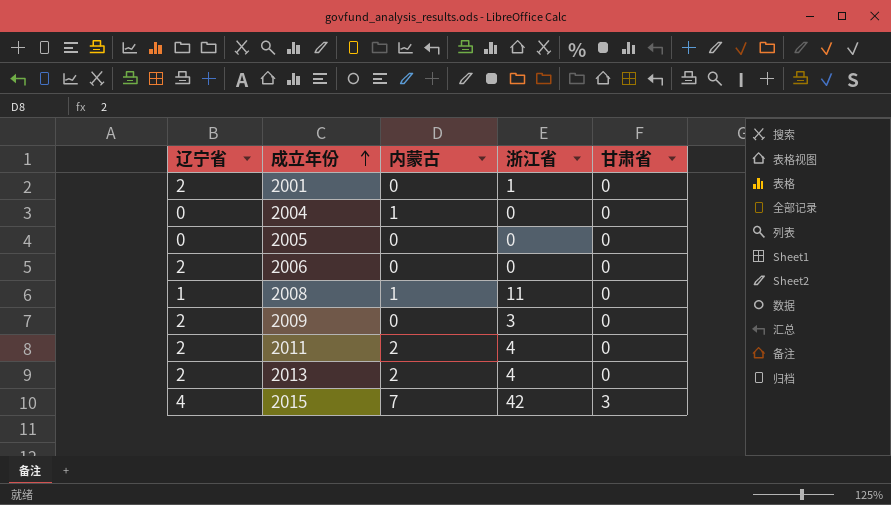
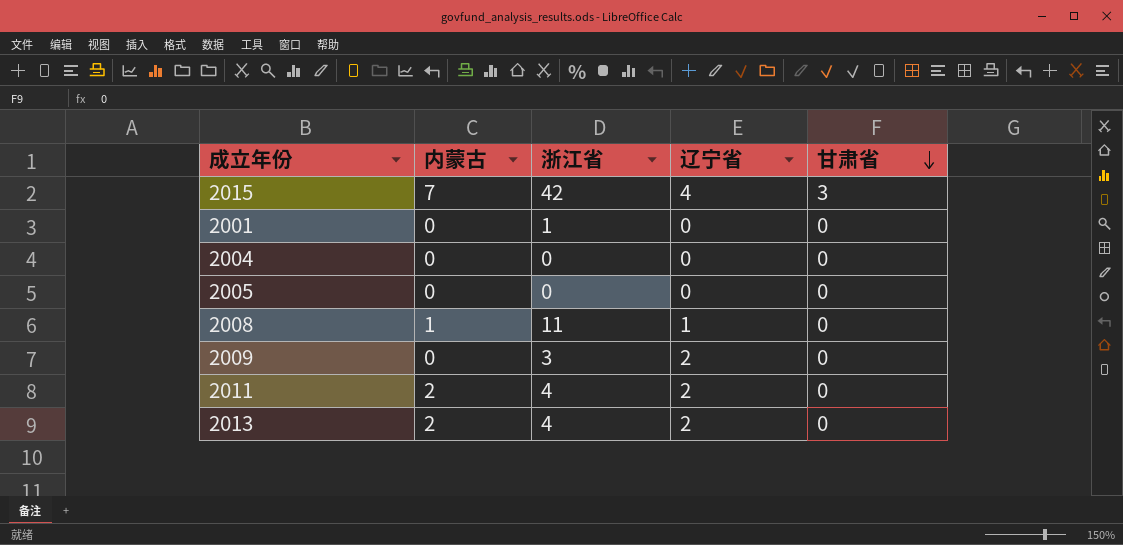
row order: 成立年份 ascending -> 甘肃省 descending
column 辽宁省 | position: 1 -> 4
row 2006: 2 | 0 | 0 | 0 -> none
2001 | 辽宁省: 2 -> 0
2004 | 内蒙古: 1 -> 0

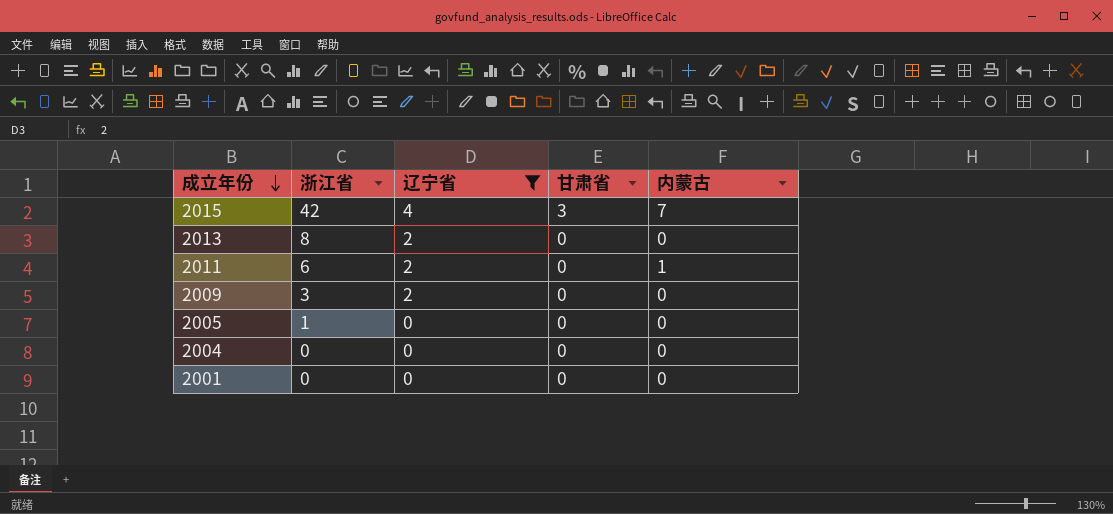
filter: none -> 辽宁省 != 1
row order: 甘肃省 descending -> 成立年份 descending
column 内蒙古 | position: 2 -> 5
2013 | 浙江省: 4 -> 8
2013 | 内蒙古: 2 -> 0
2011 | 浙江省: 4 -> 6
2011 | 内蒙古: 2 -> 1
2005 | 浙江省: 0 -> 1
2001 | 浙江省: 1 -> 0

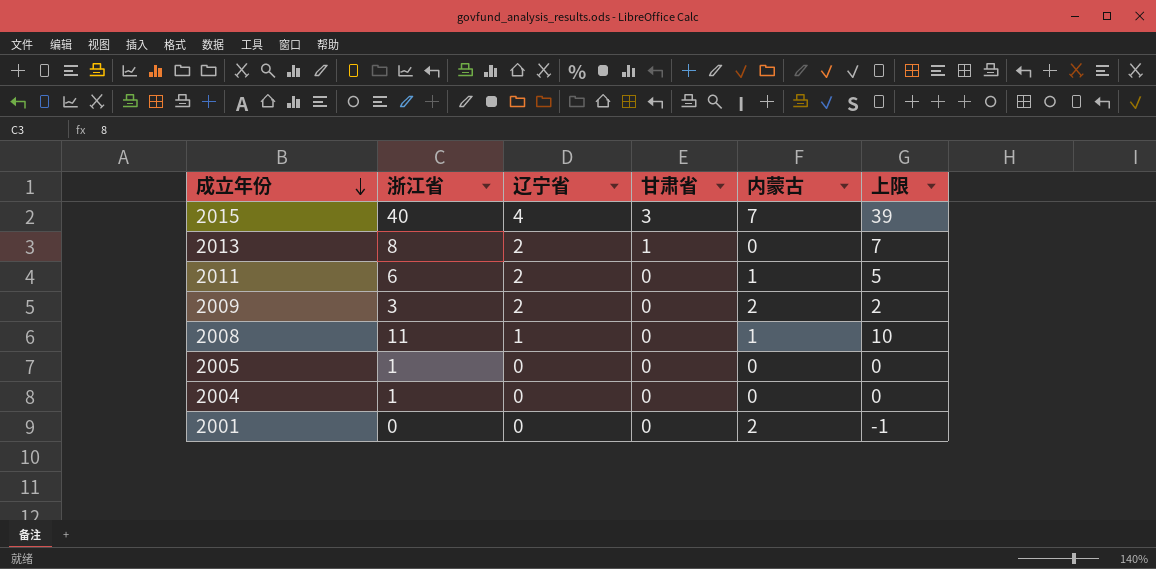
filter: 辽宁省 != 1 -> none
column 上限 | formula: none -> [浙江省] - 1
2015 | 浙江省: 42 -> 40
2013 | 甘肃省: 0 -> 1
2009 | 内蒙古: 0 -> 2
2004 | 浙江省: 0 -> 1
2001 | 内蒙古: 0 -> 2

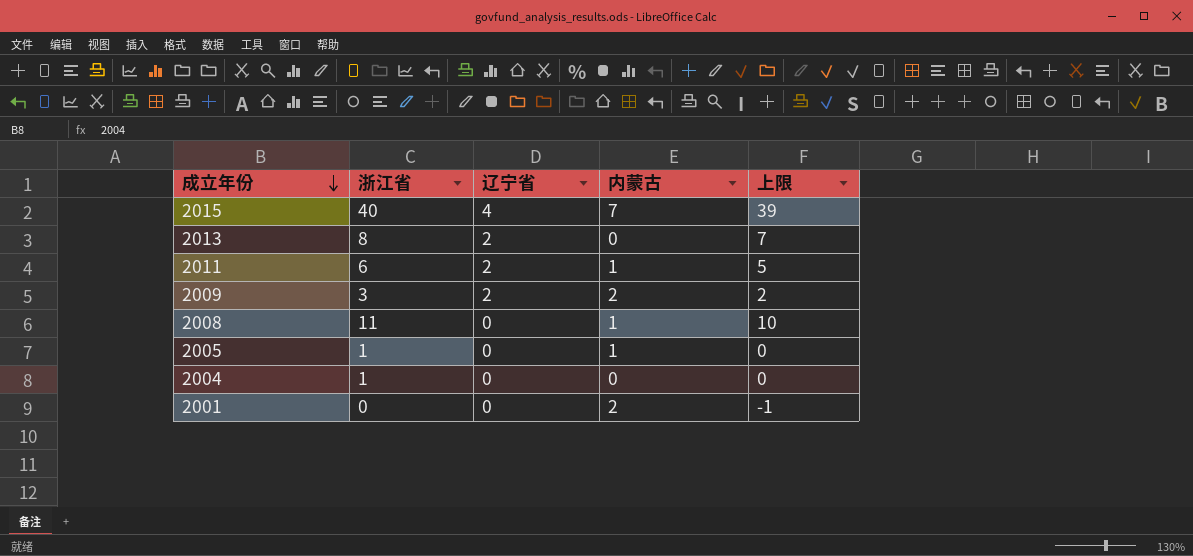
column 甘肃省 | position: 4 -> none
2008 | 辽宁省: 1 -> 0
2005 | 内蒙古: 0 -> 1

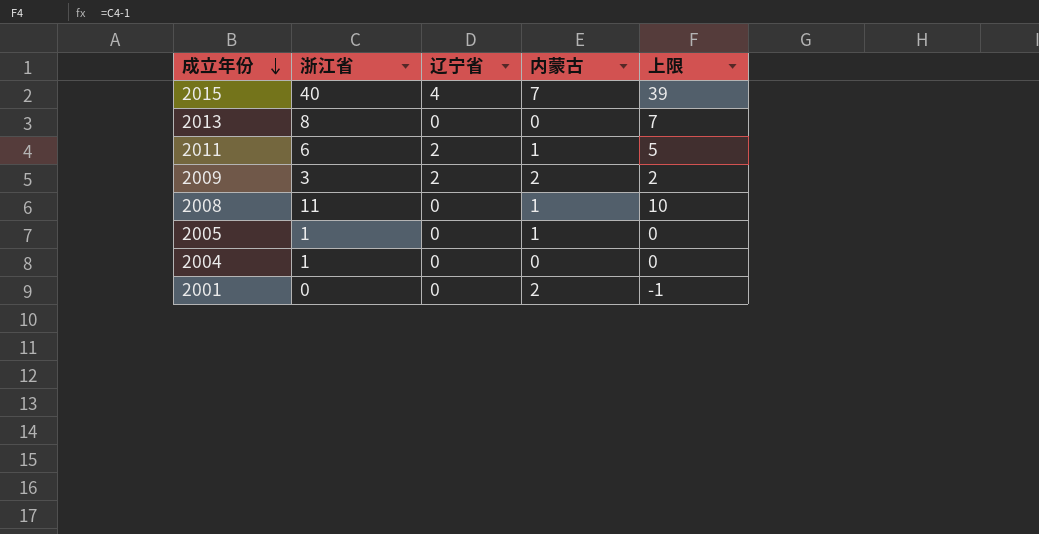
2013 | 辽宁省: 2 -> 0

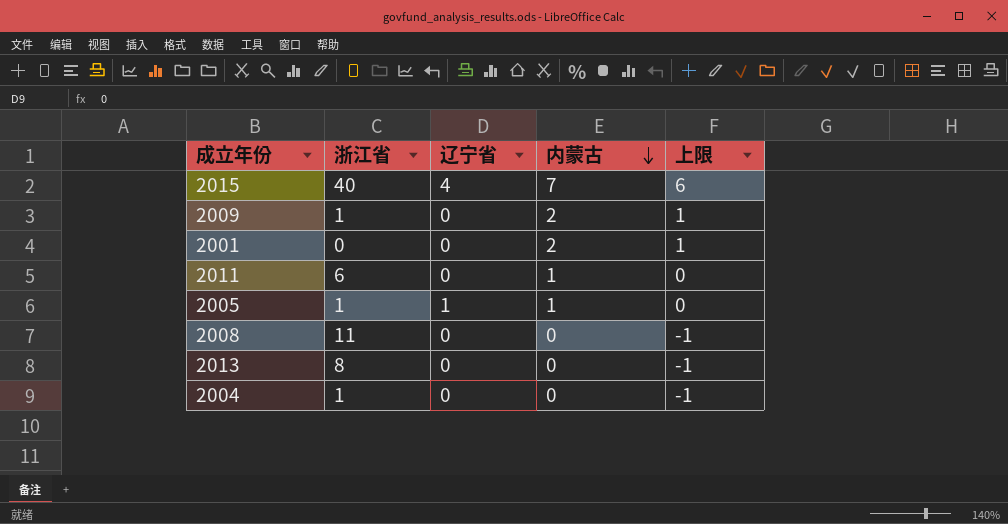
row order: 成立年份 descending -> 内蒙古 descending
column 上限 | formula: [浙江省] - 1 -> [内蒙古] - 1
2009 | 浙江省: 3 -> 1
2009 | 辽宁省: 2 -> 0
2011 | 辽宁省: 2 -> 0
2005 | 辽宁省: 0 -> 1
2008 | 内蒙古: 1 -> 0

